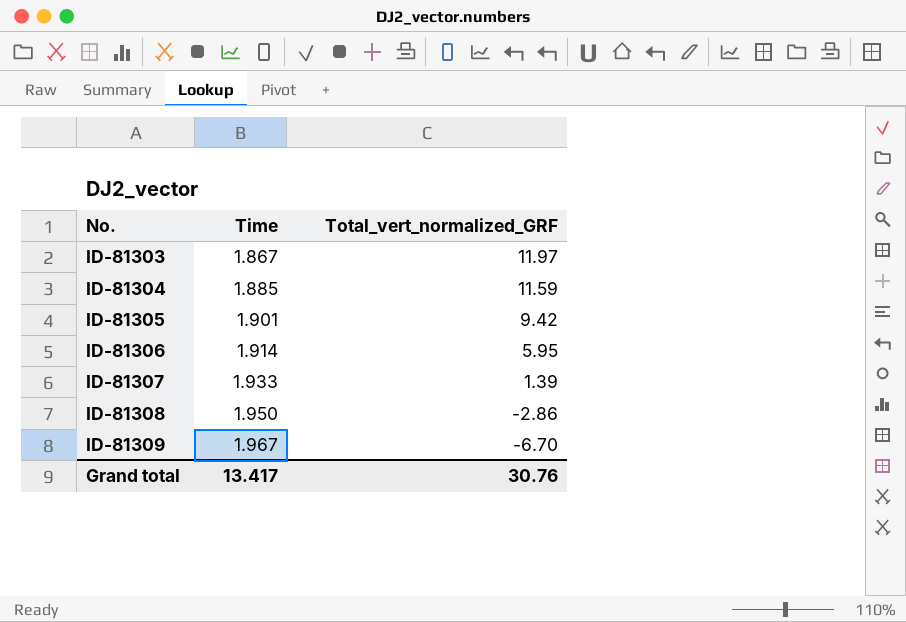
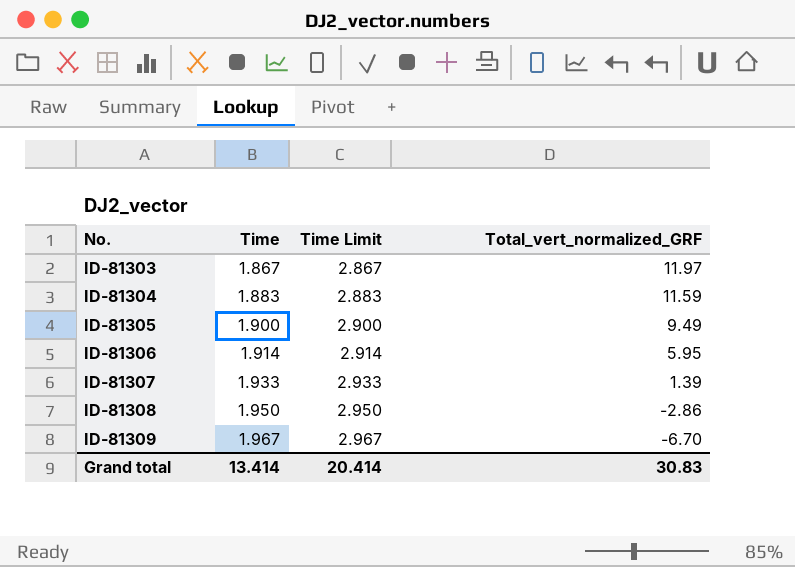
column Time Limit | formula: none -> [Time] + 1
ID-81304 | Time: 1.885 -> 1.883
ID-81305 | Time: 1.901 -> 1.900
ID-81305 | Total_vert_normalized_GRF: 9.42 -> 9.49
Grand total | Time: 13.417 -> 13.414
Grand total | Total_vert_normalized_GRF: 30.76 -> 30.83

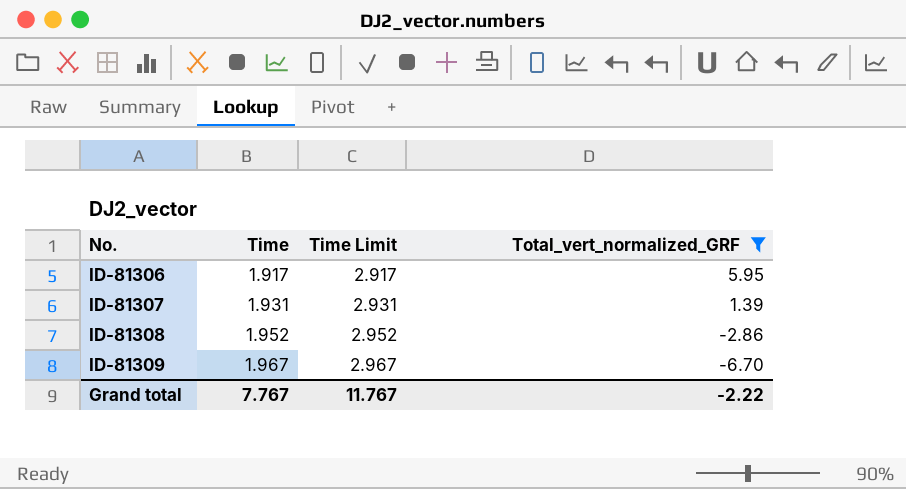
filter: none -> Total_vert_normalized_GRF <= 5.95
ID-81306 | Time: 1.914 -> 1.917
ID-81306 | Time Limit: 2.914 -> 2.917
ID-81307 | Time: 1.933 -> 1.931
ID-81307 | Time Limit: 2.933 -> 2.931
ID-81308 | Time: 1.950 -> 1.952
ID-81308 | Time Limit: 2.950 -> 2.952
Grand total | Time: 13.414 -> 7.767
Grand total | Time Limit: 20.414 -> 11.767
Grand total | Total_vert_normalized_GRF: 30.83 -> -2.22

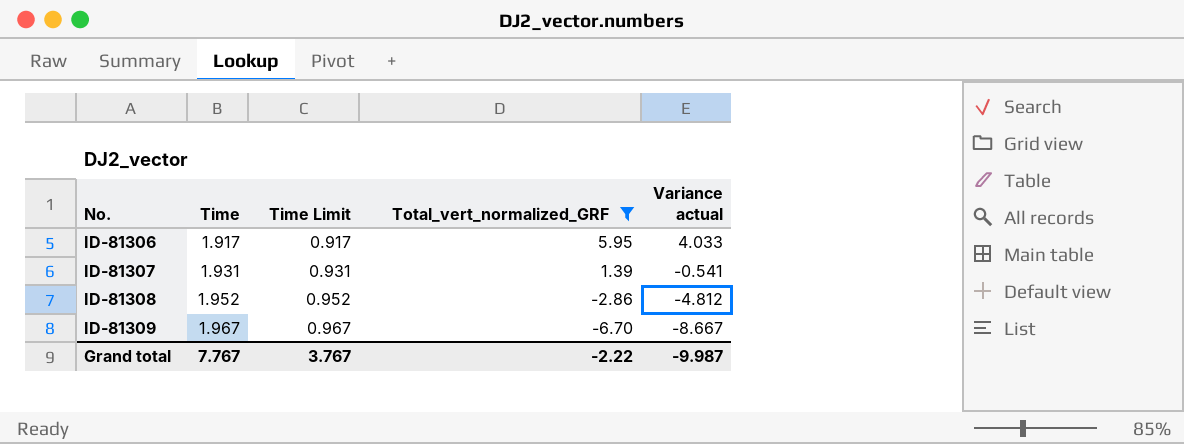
column Time Limit | formula: [Time] + 1 -> [Time] - 1
column Variance actual | formula: none -> [Total_vert_normalized_GRF] - [Time]
Grand total | Time Limit: 11.767 -> 3.767

